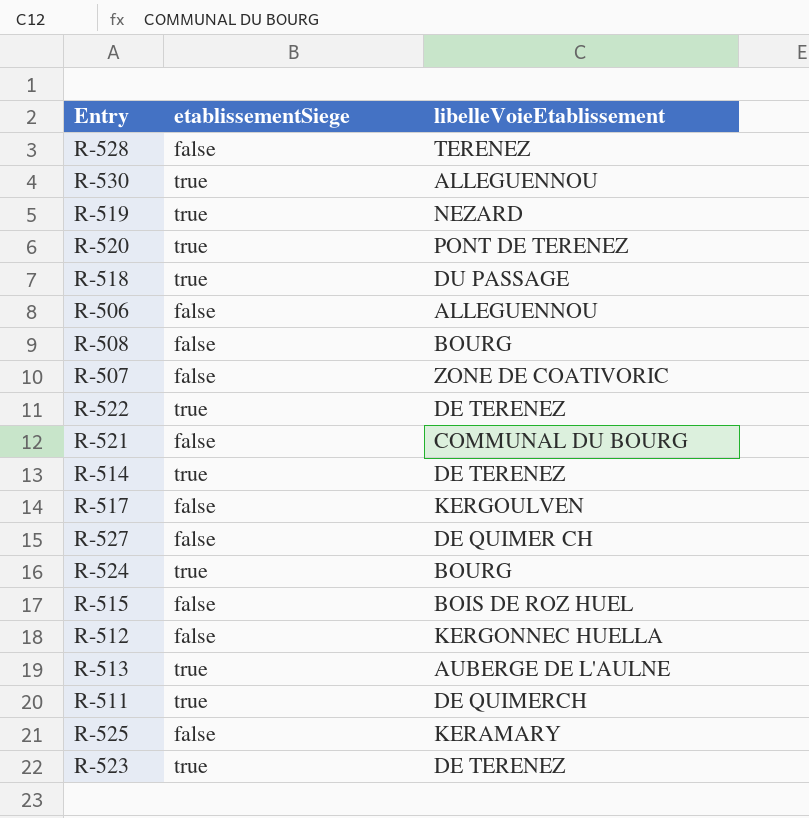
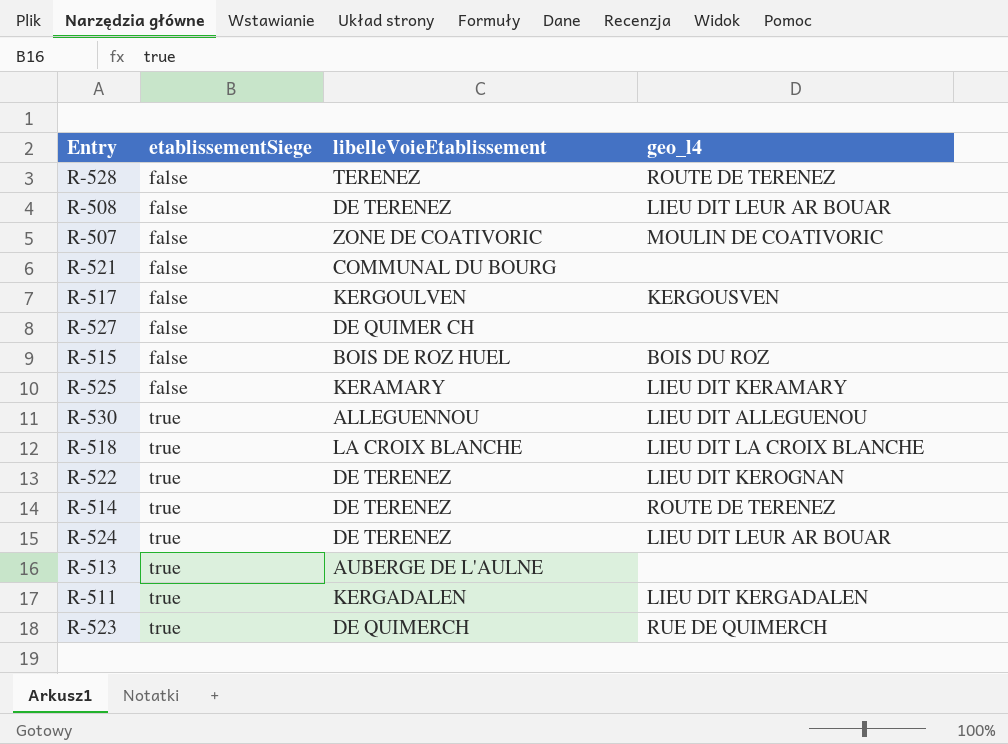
row order: none -> etablissementSiege ascending
column geo_l4 | position: none -> 4
row R-519: true | NEZARD -> none
row R-520: true | PONT DE TERENEZ -> none
row R-506: false | ALLEGUENNOU -> none
row R-512: false | KERGONNEC HUELLA -> none
R-508 | libelleVoieEtablissement: BOURG -> DE TERENEZ
R-518 | libelleVoieEtablissement: DU PASSAGE -> LA CROIX BLANCHE
R-524 | libelleVoieEtablissement: BOURG -> DE TERENEZ
R-511 | libelleVoieEtablissement: DE QUIMERCH -> KERGADALEN
R-523 | libelleVoieEtablissement: DE TERENEZ -> DE QUIMERCH

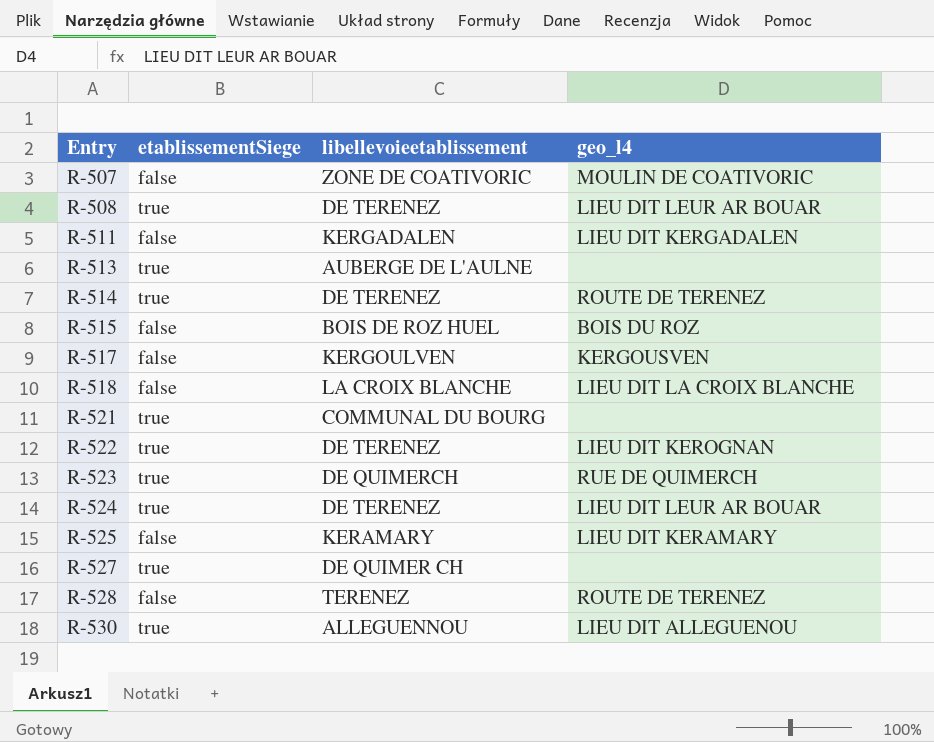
row order: etablissementSiege ascending -> Entry ascending
column name: libelleVoieEtablissement -> libellevoieetablissement
R-508 | etablissementSiege: false -> true
R-511 | etablissementSiege: true -> false
R-518 | etablissementSiege: true -> false
R-521 | etablissementSiege: false -> true
R-527 | etablissementSiege: false -> true

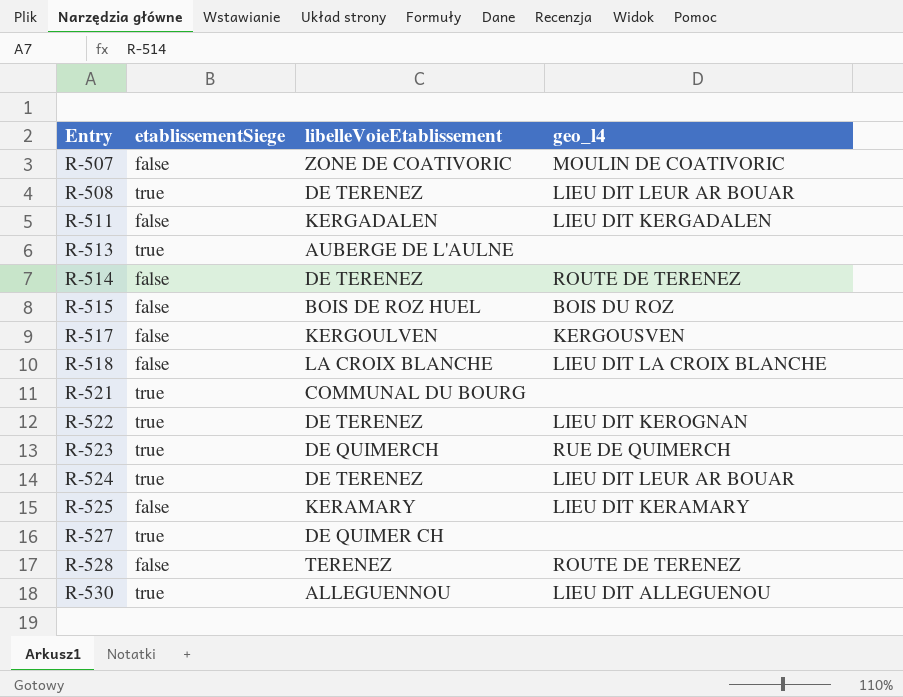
column name: libellevoieetablissement -> libelleVoieEtablissement
R-514 | etablissementSiege: true -> false

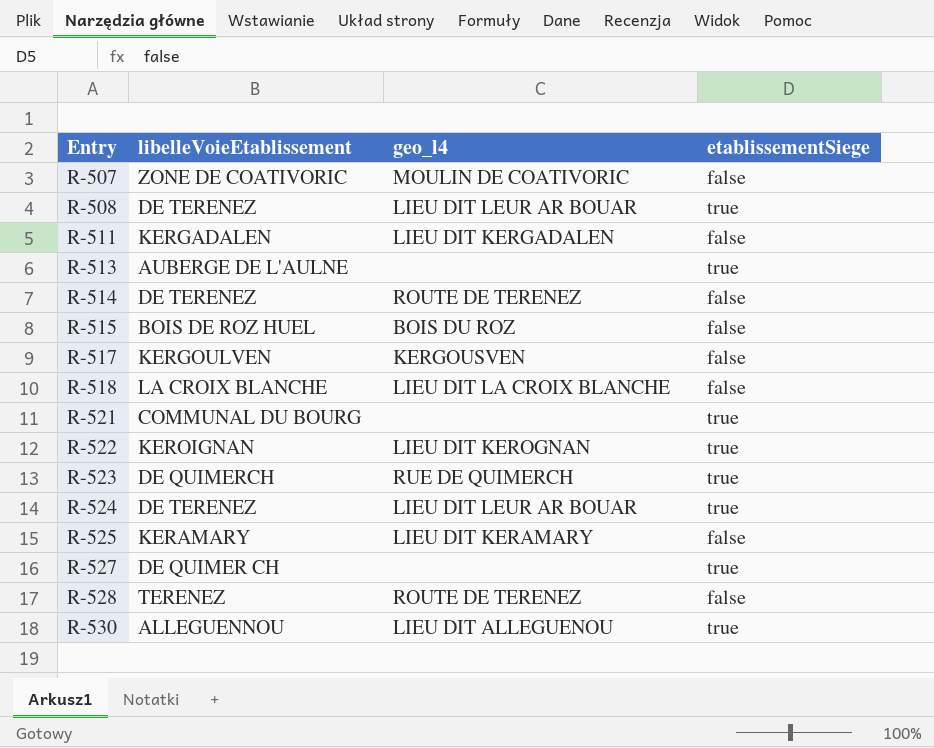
column etablissementSiege | position: 2 -> 4
R-522 | libelleVoieEtablissement: DE TERENEZ -> KEROIGNAN

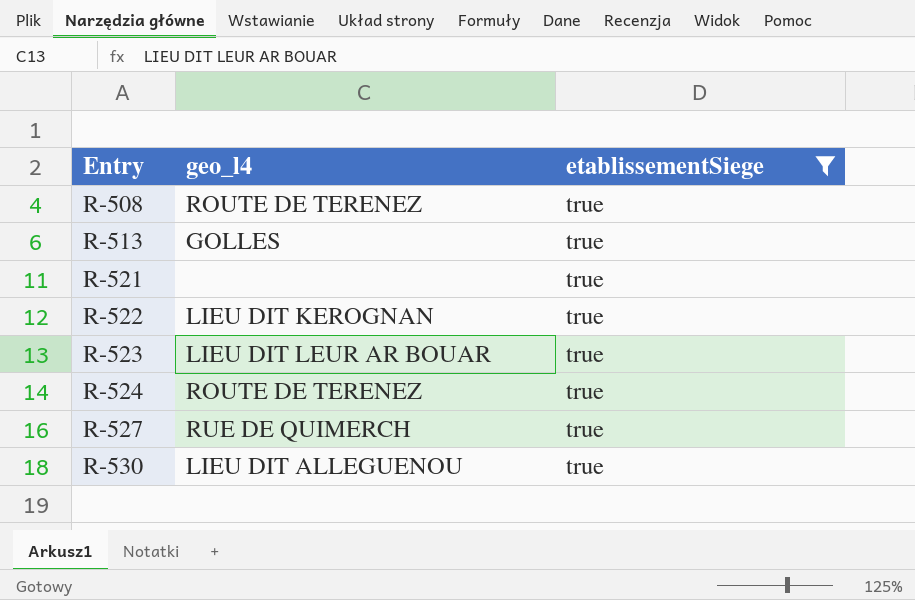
filter: none -> etablissementSiege = true
column libelleVoieEtablissement | position: 2 -> none
R-508 | geo_l4: LIEU DIT LEUR AR BOUAR -> ROUTE DE TERENEZ
R-513 | geo_l4: none -> GOLLES
R-523 | geo_l4: RUE DE QUIMERCH -> LIEU DIT LEUR AR BOUAR
R-524 | geo_l4: LIEU DIT LEUR AR BOUAR -> ROUTE DE TERENEZ
R-527 | geo_l4: none -> RUE DE QUIMERCH

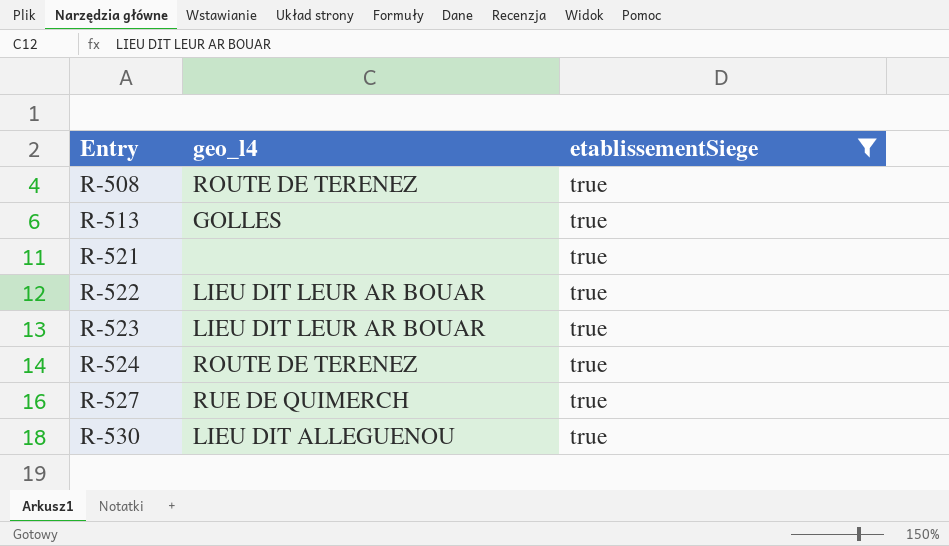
R-522 | geo_l4: LIEU DIT KEROGNAN -> LIEU DIT LEUR AR BOUAR

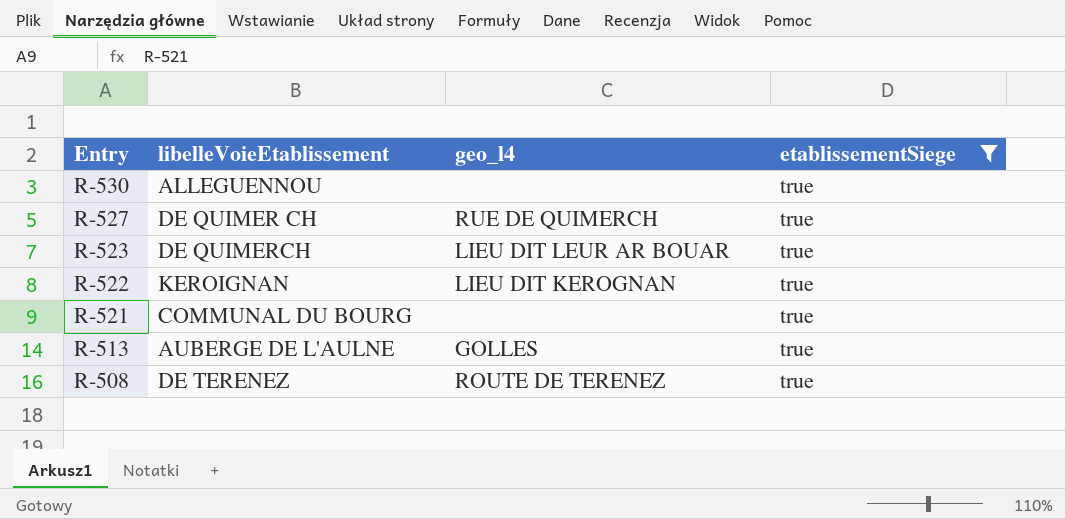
row order: Entry ascending -> Entry descending
column libelleVoieEtablissement | position: none -> 2
row R-524: ROUTE DE TERENEZ | true -> none
R-530 | geo_l4: LIEU DIT ALLEGUENOU -> none
R-522 | geo_l4: LIEU DIT LEUR AR BOUAR -> LIEU DIT KEROGNAN

